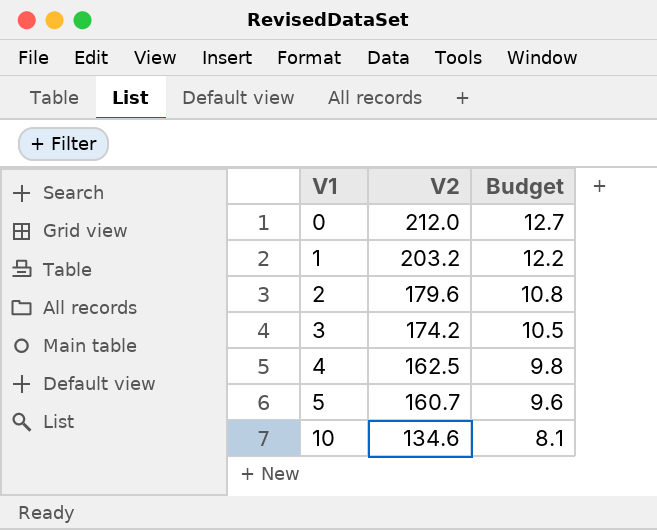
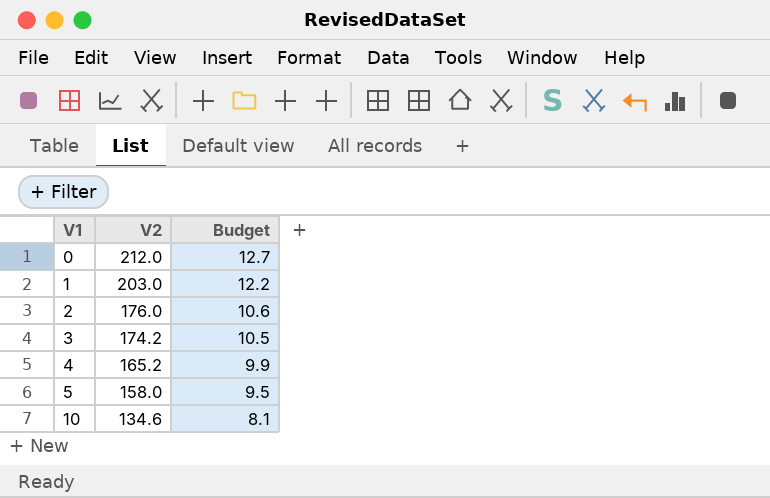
1 | V2: 203.2 -> 203.0
2 | V2: 179.6 -> 176.0
2 | Budget: 10.8 -> 10.6
4 | V2: 162.5 -> 165.2
4 | Budget: 9.8 -> 9.9
5 | V2: 160.7 -> 158.0
5 | Budget: 9.6 -> 9.5

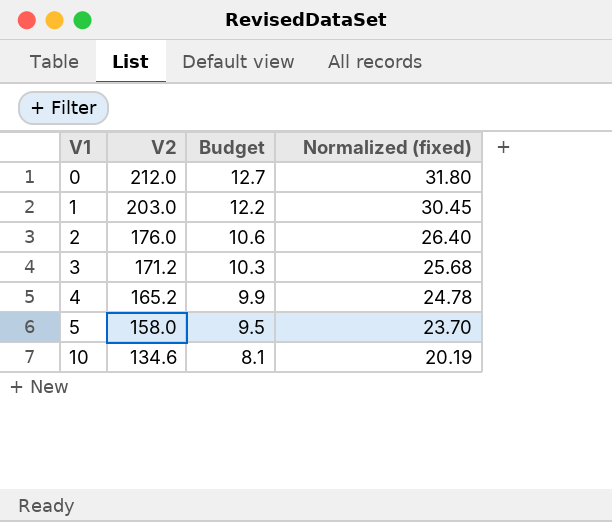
column Normalized (fixed) | formula: none -> [V2] * 0.15
3 | V2: 174.2 -> 171.2
3 | Budget: 10.5 -> 10.3

